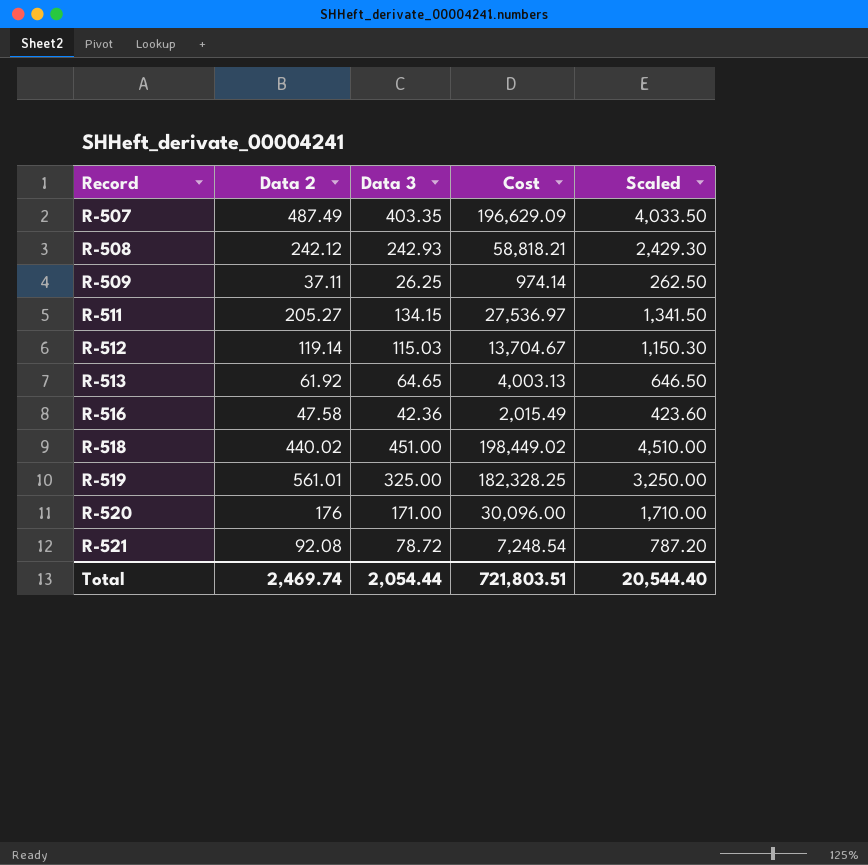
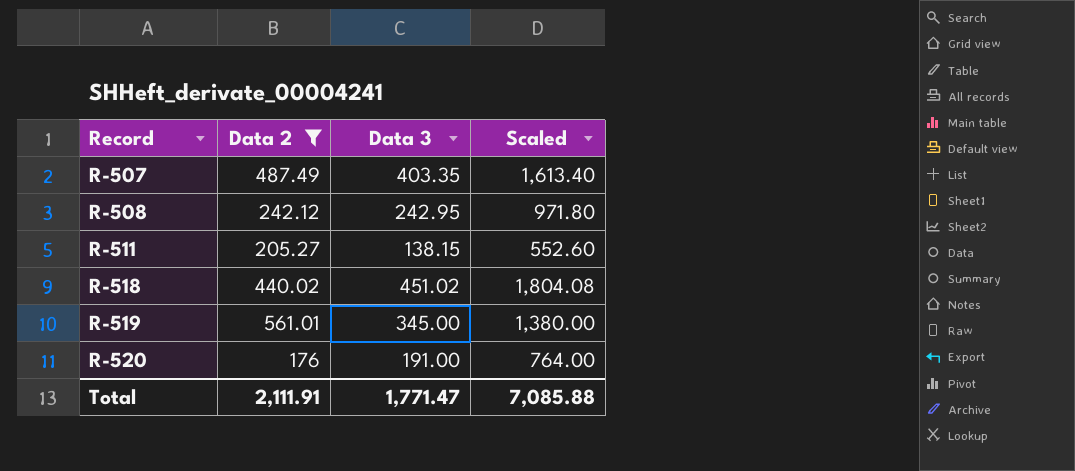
filter: none -> Data 2 >= 176
column Cost | formula: [Data 2] * [Data 3] -> none
column Scaled | formula: [Data 3] * 10 -> [Data 3] * 4
R-508 | Data 3: 242.93 -> 242.95
R-511 | Data 3: 134.15 -> 138.15
R-518 | Data 3: 451.00 -> 451.02
R-519 | Data 3: 325.00 -> 345.00
R-520 | Data 3: 171.00 -> 191.00
Total | Data 2: 2,469.74 -> 2,111.91
Total | Data 3: 2,054.44 -> 1,771.47
Total | Scaled: 20,544.40 -> 7,085.88

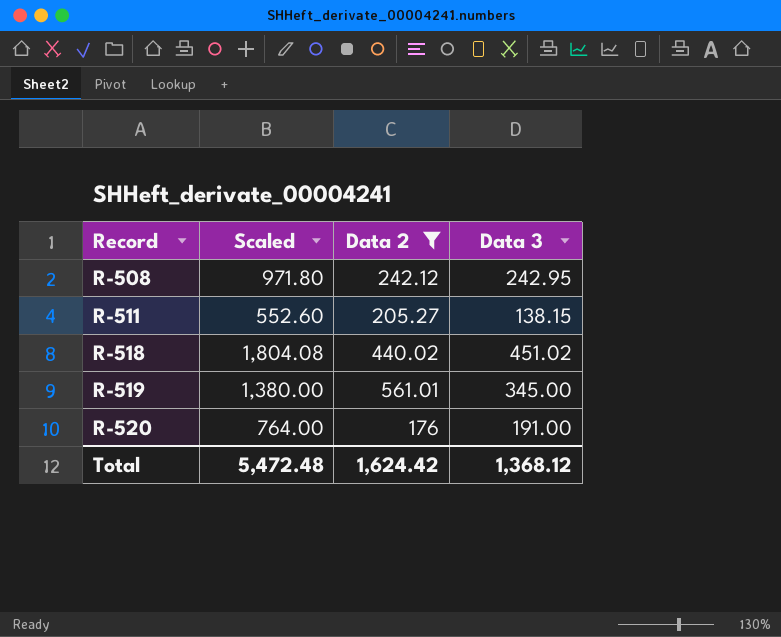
column Scaled | position: 4 -> 2
row R-507: 487.49 | 403.35 | 1,613.40 -> none
Total | Scaled: 7,085.88 -> 5,472.48
Total | Data 2: 2,111.91 -> 1,624.42
Total | Data 3: 1,771.47 -> 1,368.12

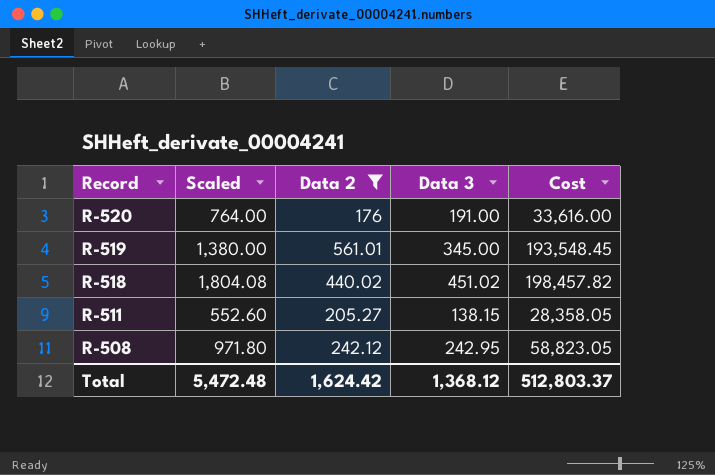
row order: Record ascending -> Record descending
column Cost | formula: none -> [Data 2] * [Data 3]

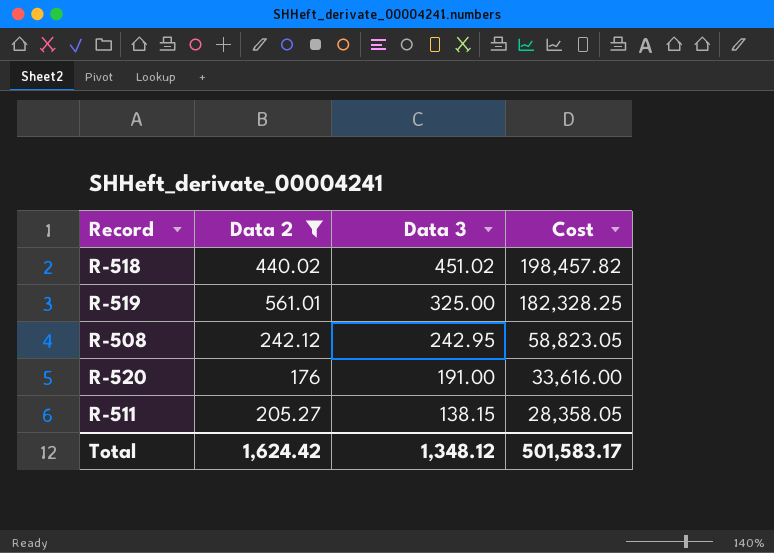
row order: Record descending -> Data 3 descending
column Scaled | formula: [Data 3] * 4 -> none
R-519 | Data 3: 345.00 -> 325.00
R-519 | Cost: 193,548.45 -> 182,328.25
Total | Data 3: 1,368.12 -> 1,348.12
Total | Cost: 512,803.37 -> 501,583.17

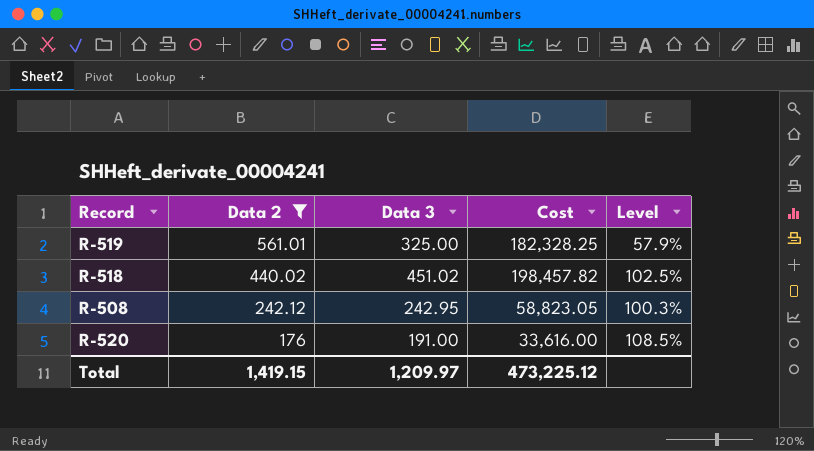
row order: Data 3 descending -> Data 2 descending
column Level | formula: none -> [Data 3] / [Data 2]
row R-511: 205.27 | 138.15 | 28,358.05 -> none
Total | Data 2: 1,624.42 -> 1,419.15
Total | Data 3: 1,348.12 -> 1,209.97
Total | Cost: 501,583.17 -> 473,225.12

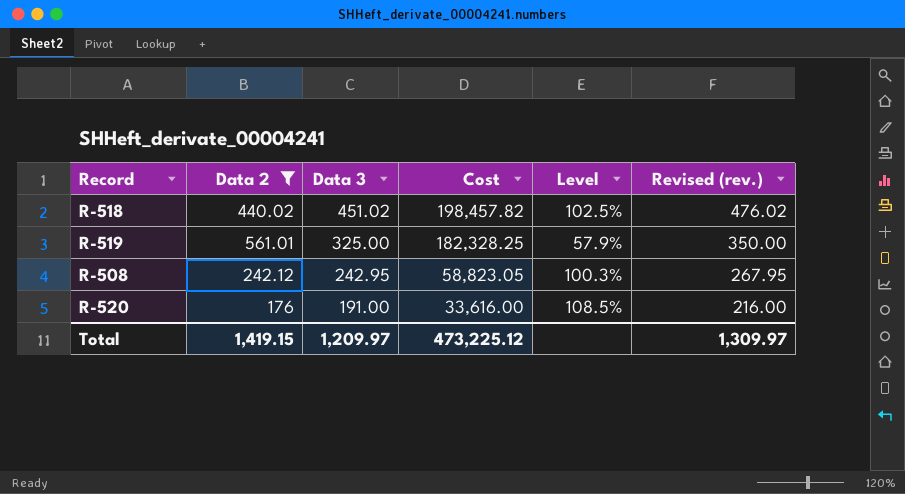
row order: Data 2 descending -> Data 3 descending
column Revised (rev.) | formula: none -> [Data 3] + 25

